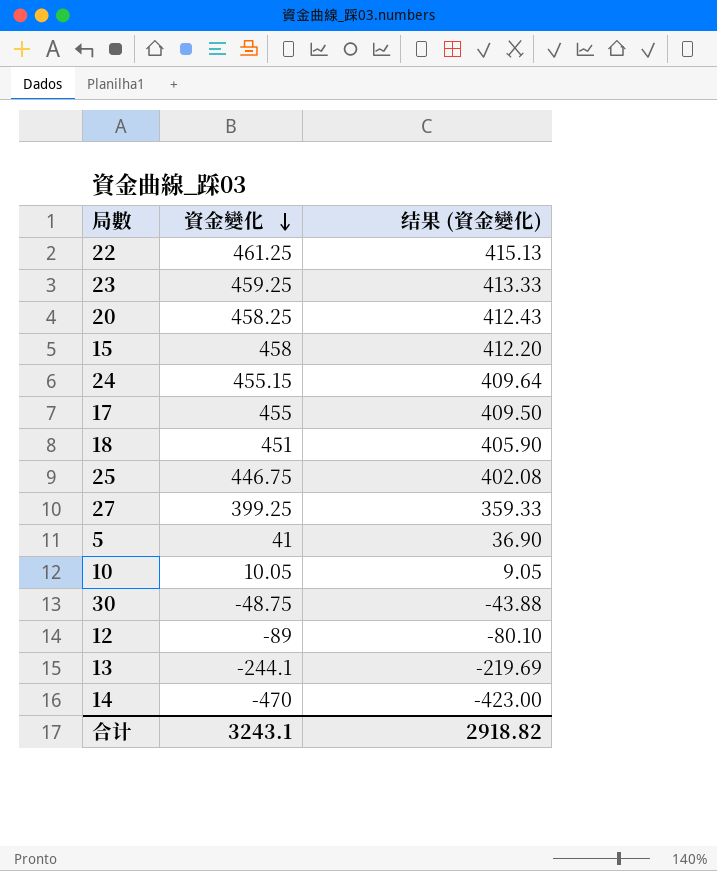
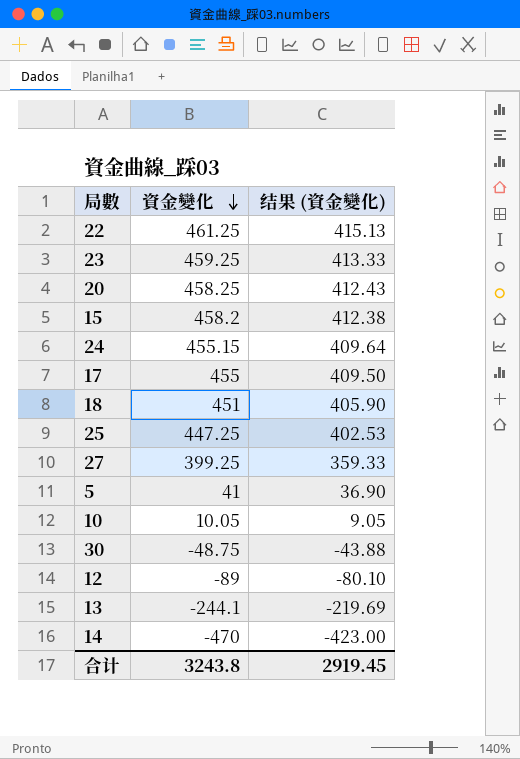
15 | 資金變化: 458 -> 458.2
15 | 结果 (資金變化): 412.20 -> 412.38
25 | 資金變化: 446.75 -> 447.25
25 | 结果 (資金變化): 402.08 -> 402.53
合计 | 資金變化: 3243.1 -> 3243.8
合计 | 结果 (資金變化): 2918.82 -> 2919.45

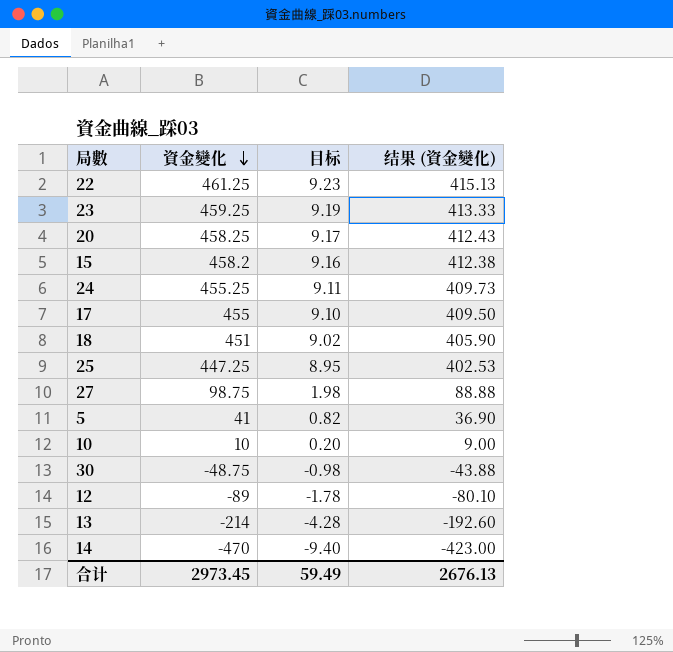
column 目标 | formula: none -> [資金變化] * 0.02
24 | 資金變化: 455.15 -> 455.25
24 | 结果 (資金變化): 409.64 -> 409.73
27 | 資金變化: 399.25 -> 98.75
27 | 结果 (資金變化): 359.33 -> 88.88
10 | 資金變化: 10.05 -> 10
10 | 结果 (資金變化): 9.05 -> 9.00
13 | 資金變化: -244.1 -> -214
13 | 结果 (資金變化): -219.69 -> -192.60
合计 | 資金變化: 3243.8 -> 2973.45
合计 | 结果 (資金變化): 2919.45 -> 2676.13

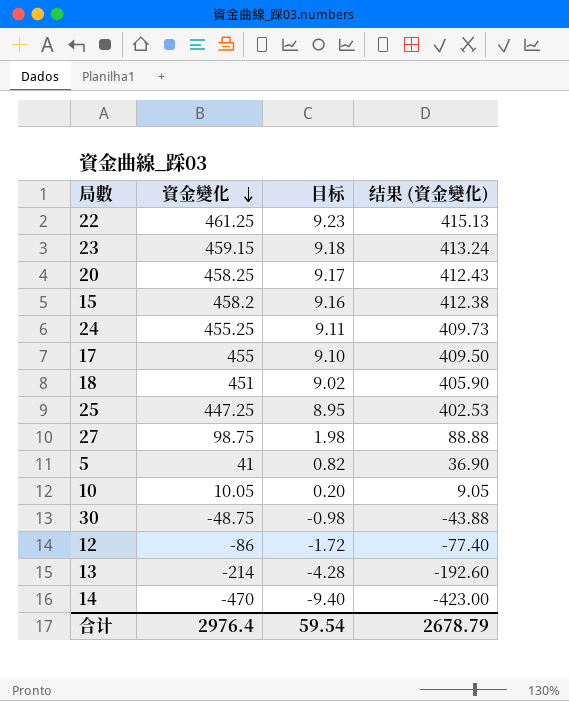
23 | 資金變化: 459.25 -> 459.15
23 | 目标: 9.19 -> 9.18
23 | 结果 (資金變化): 413.33 -> 413.24
10 | 資金變化: 10 -> 10.05
10 | 结果 (資金變化): 9.00 -> 9.05
12 | 資金變化: -89 -> -86
12 | 目标: -1.78 -> -1.72
12 | 结果 (資金變化): -80.10 -> -77.40
合计 | 資金變化: 2973.45 -> 2976.4
合计 | 目标: 59.49 -> 59.54
合计 | 结果 (資金變化): 2676.13 -> 2678.79

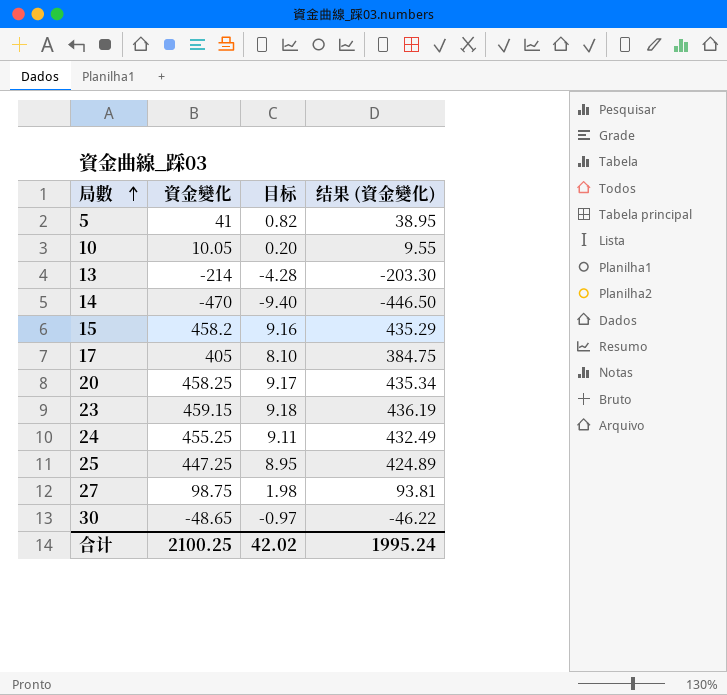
row order: 資金變化 descending -> 局數 ascending
column 结果 (資金變化) | formula: [資金變化] * 0.9 -> [資金變化] * 0.95
row 22: 461.25 | 9.23 | 415.13 -> none
row 18: 451 | 9.02 | 405.90 -> none
row 12: -86 | -1.72 | -77.40 -> none
17 | 資金變化: 455 -> 405
17 | 目标: 9.10 -> 8.10
30 | 資金變化: -48.75 -> -48.65
30 | 目标: -0.98 -> -0.97
合计 | 資金變化: 2976.4 -> 2100.25
合计 | 目标: 59.54 -> 42.02
合计 | 结果 (資金變化): 2678.79 -> 1995.24

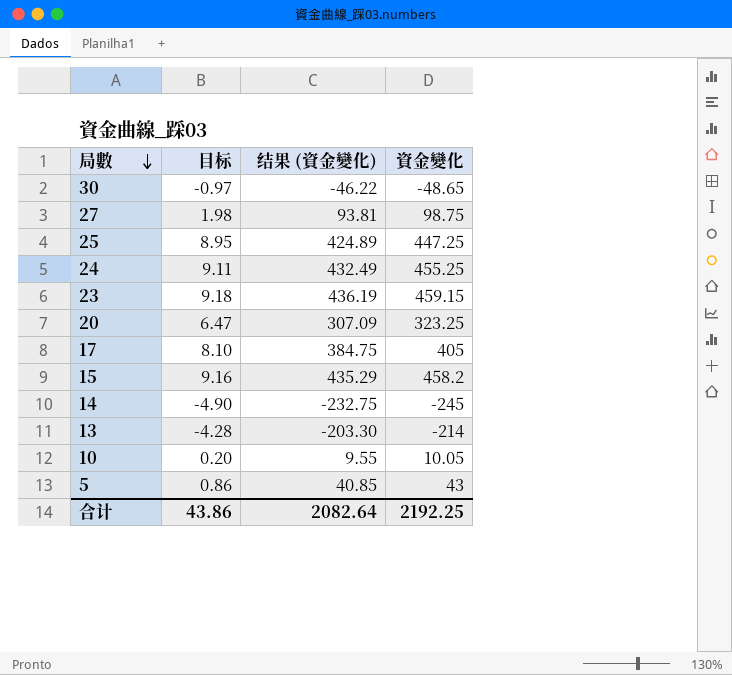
row order: 局數 ascending -> 局數 descending
column 資金變化 | position: 2 -> 4
20 | 目标: 9.17 -> 6.47
20 | 结果 (資金變化): 435.34 -> 307.09
20 | 資金變化: 458.25 -> 323.25
14 | 目标: -9.40 -> -4.90
14 | 结果 (資金變化): -446.50 -> -232.75
14 | 資金變化: -470 -> -245
5 | 目标: 0.82 -> 0.86
5 | 结果 (資金變化): 38.95 -> 40.85
5 | 資金變化: 41 -> 43
合计 | 目标: 42.02 -> 43.86
合计 | 结果 (資金變化): 1995.24 -> 2082.64
合计 | 資金變化: 2100.25 -> 2192.25

